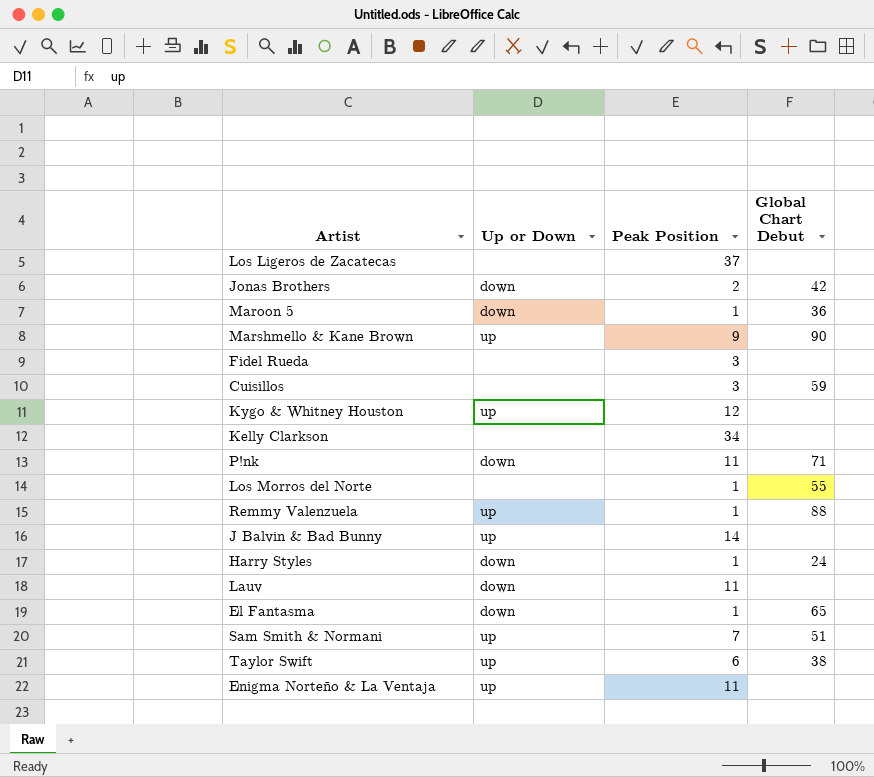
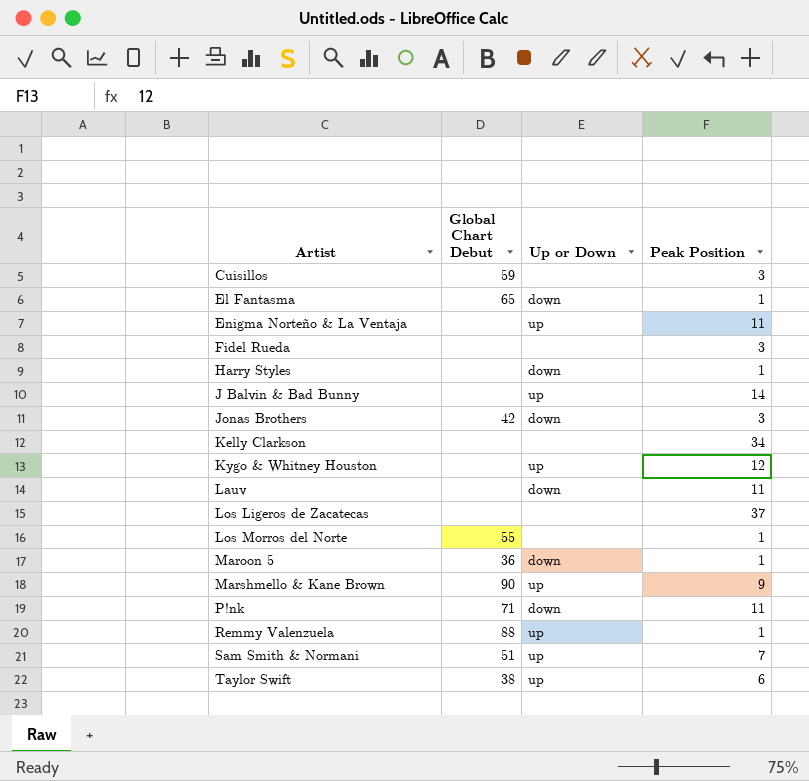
row order: none -> Artist ascending
column Global Chart Debut | position: 4 -> 2
Harry Styles | Global Chart Debut: 24 -> none
Jonas Brothers | Peak Position: 2 -> 3

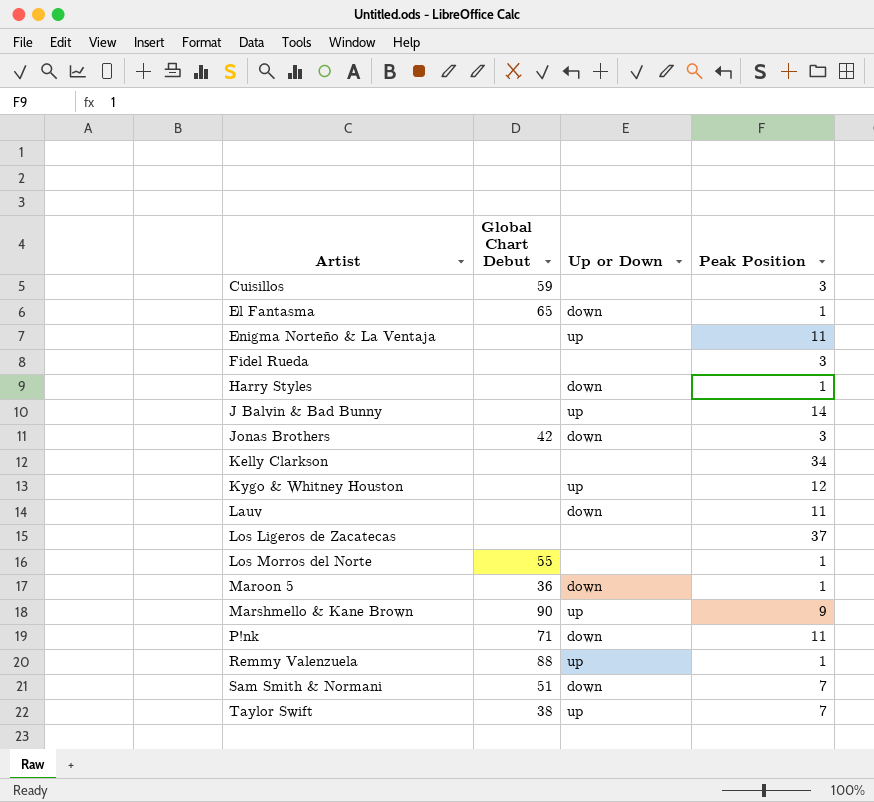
Sam Smith & Normani | Up or Down: up -> down
Taylor Swift | Peak Position: 6 -> 7

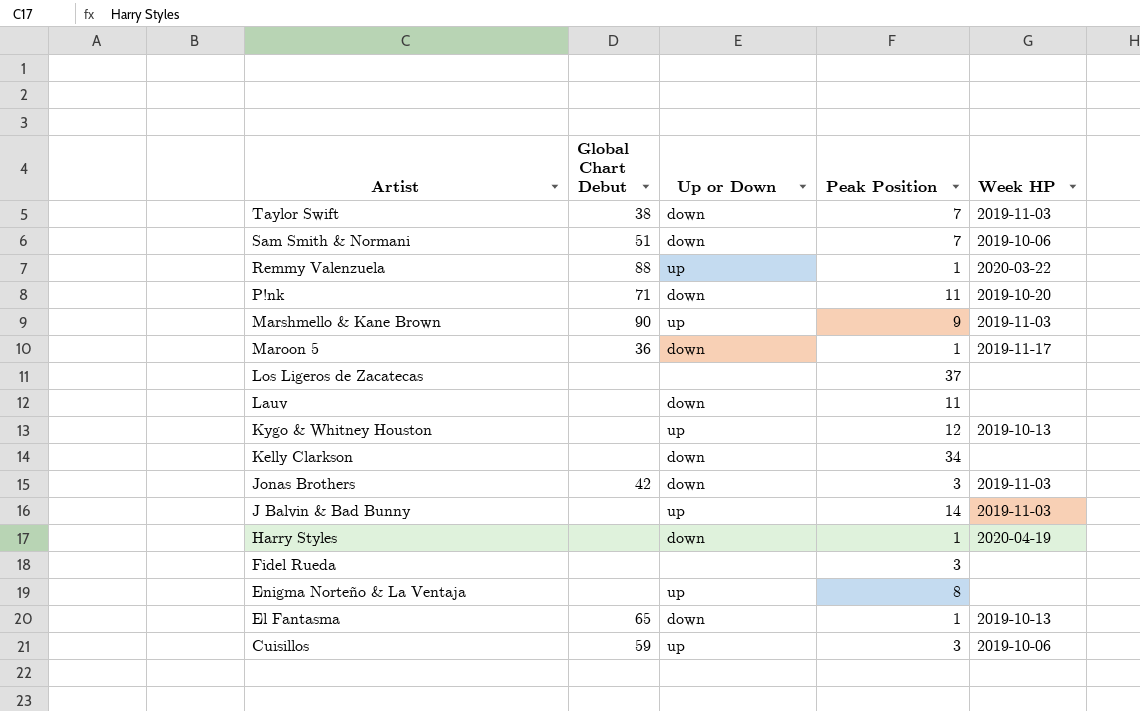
row order: Artist ascending -> Artist descending
column Week HP | position: none -> 5
row Los Morros del Norte: 55 | none | 1 -> none
Taylor Swift | Up or Down: up -> down
Kelly Clarkson | Up or Down: none -> down
Enigma Norteño & La Ventaja | Peak Position: 11 -> 8
Cuisillos | Up or Down: none -> up

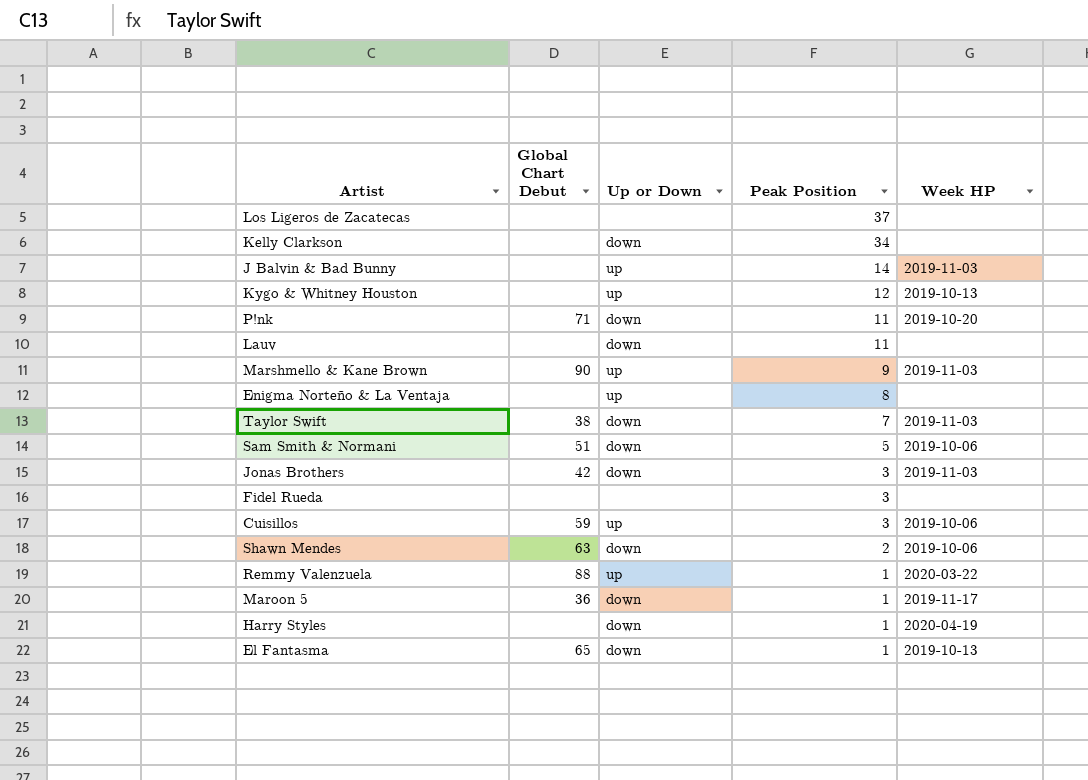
row order: Artist descending -> Peak Position descending
Sam Smith & Normani | Peak Position: 7 -> 5
row Shawn Mendes: none -> 63 | down | 2 | 2019-10-06

